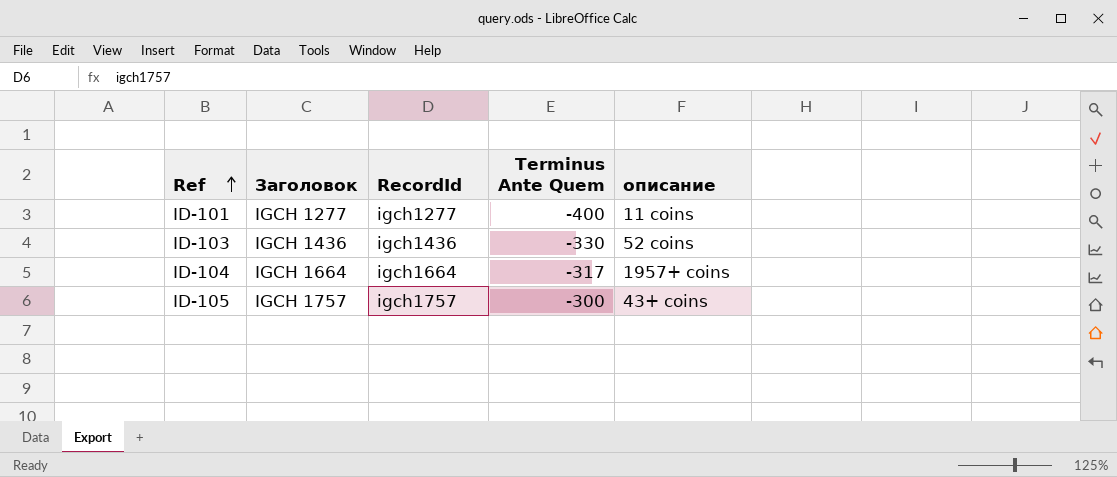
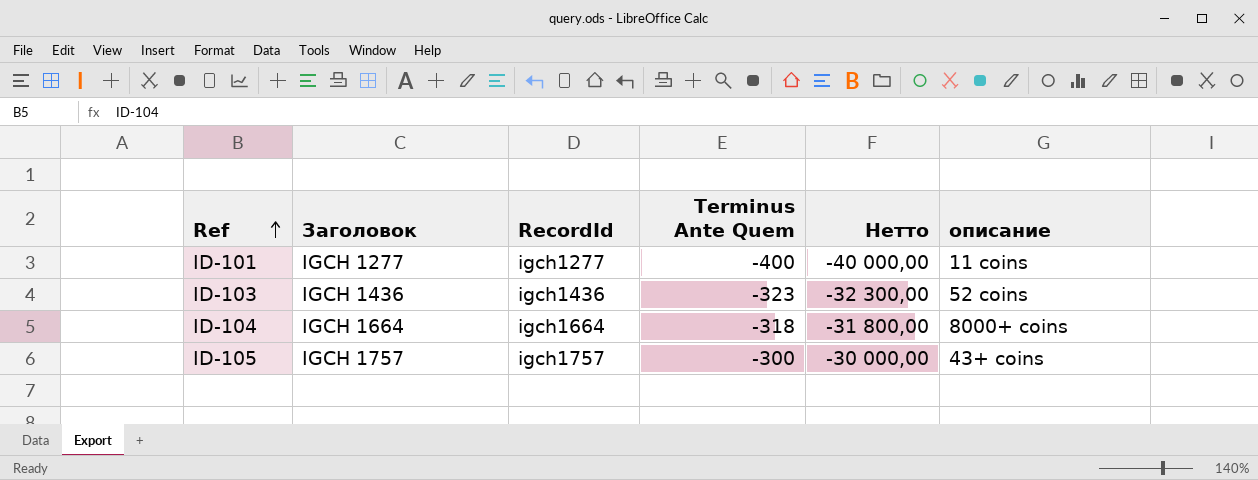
column Нетто | formula: none -> [Terminus Ante Quem] * 100
ID-103 | Terminus Ante Quem: -330 -> -323
ID-104 | Terminus Ante Quem: -317 -> -318
ID-104 | описание: 1957+ coins -> 8000+ coins

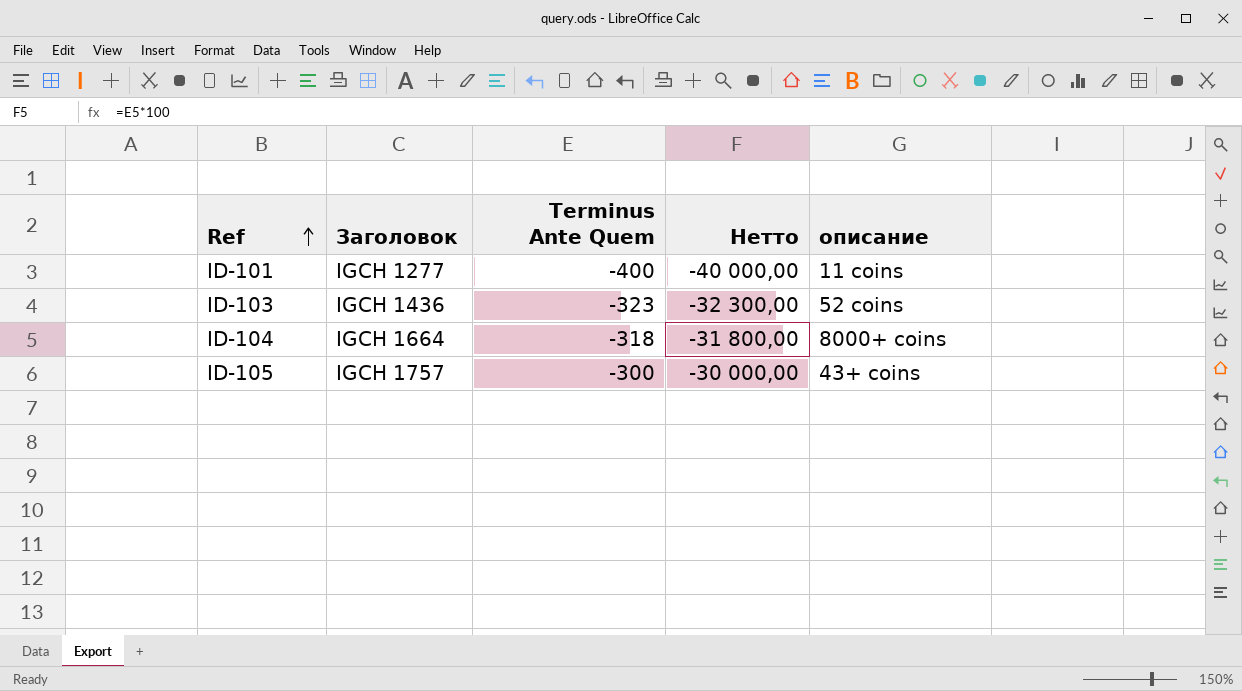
column RecordId | position: 3 -> none

